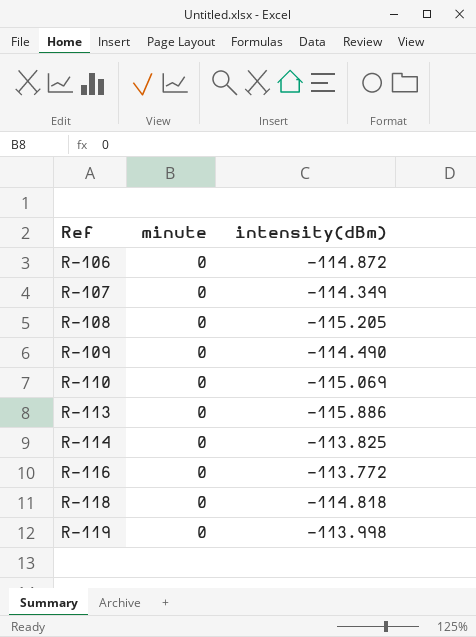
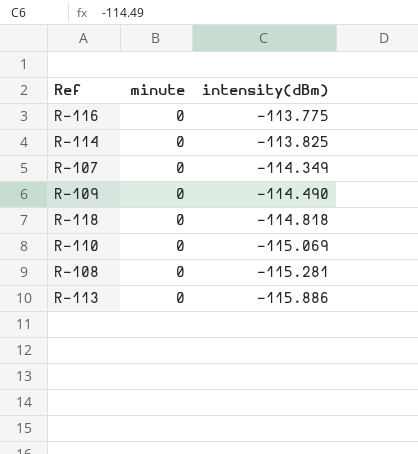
row order: Ref ascending -> intensity(dBm) descending
row R-106: 0 | -114.872 -> none
row R-119: 0 | -113.998 -> none
R-116 | intensity(dBm): -113.772 -> -113.775
R-108 | intensity(dBm): -115.205 -> -115.281

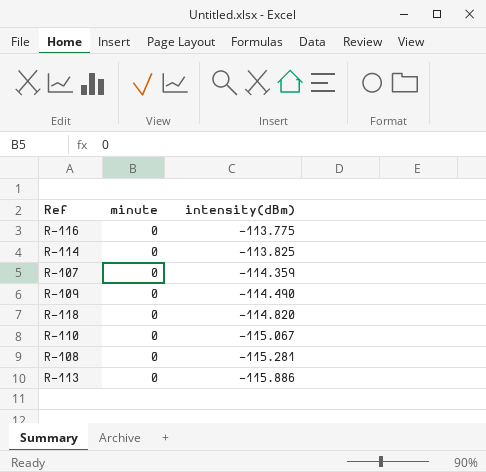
R-107 | intensity(dBm): -114.349 -> -114.359
R-118 | intensity(dBm): -114.818 -> -114.820
R-110 | intensity(dBm): -115.069 -> -115.067

